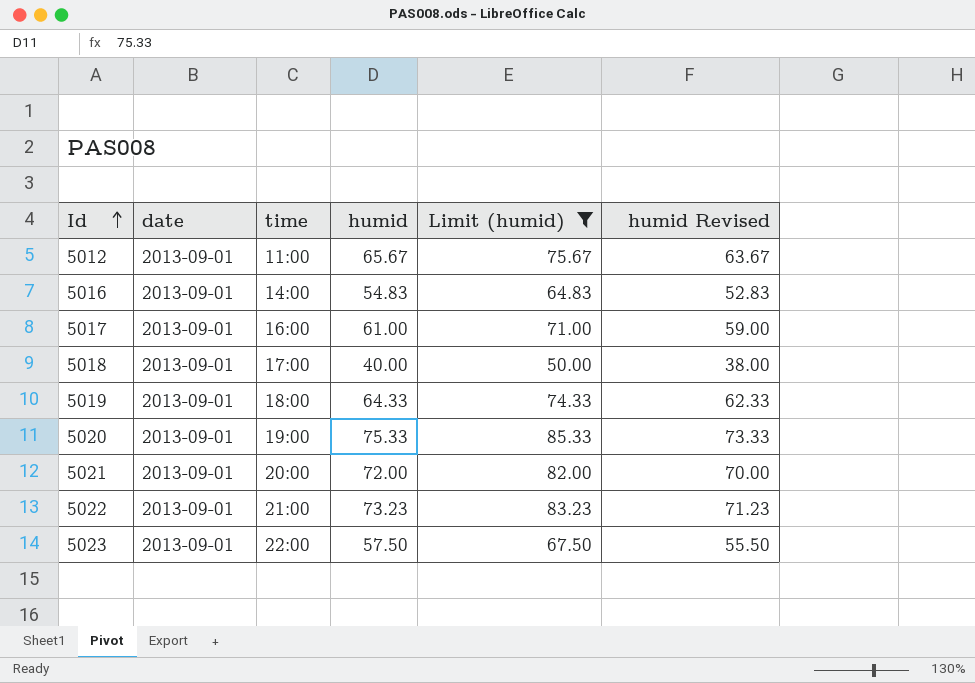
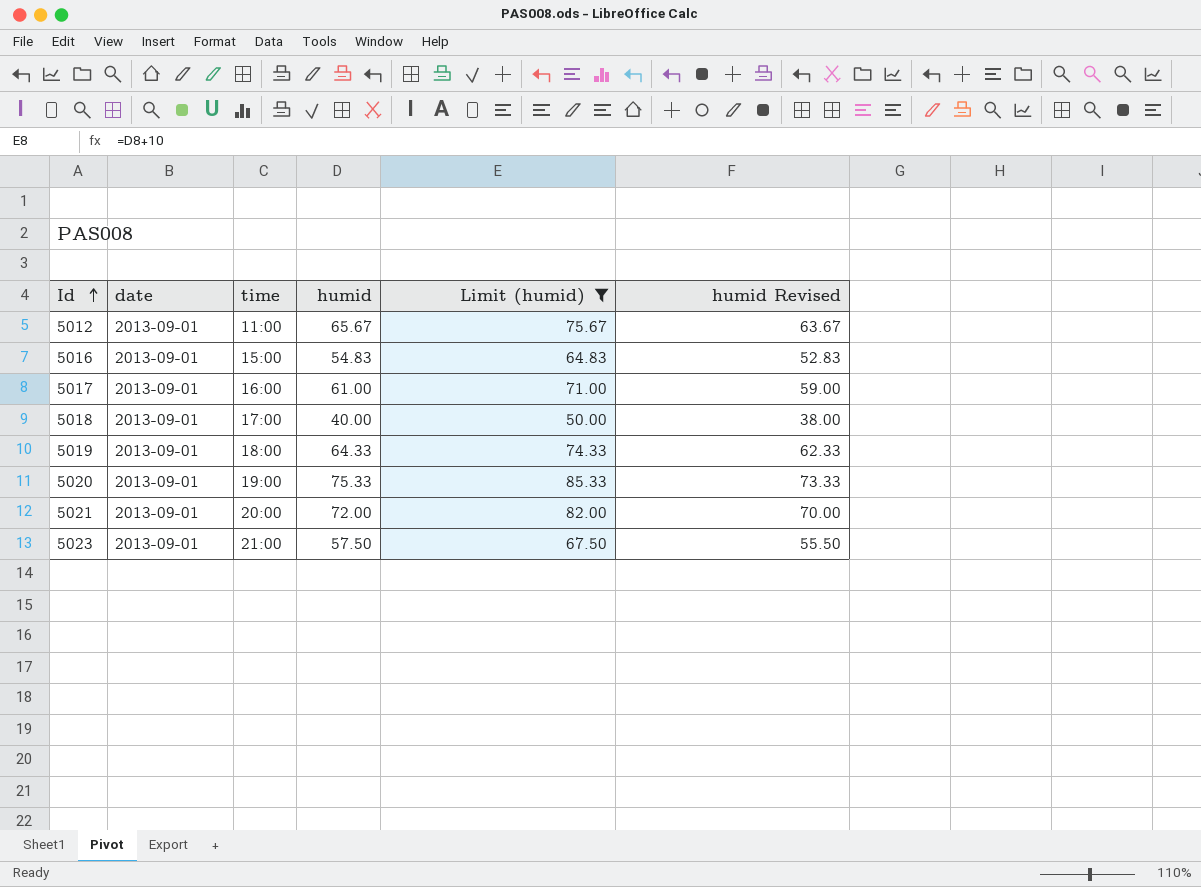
row 5022: 2013-09-01 | 21:00 | 73.23 | 83.23 | 71.23 -> none
5016 | time: 14:00 -> 15:00
5023 | time: 22:00 -> 21:00

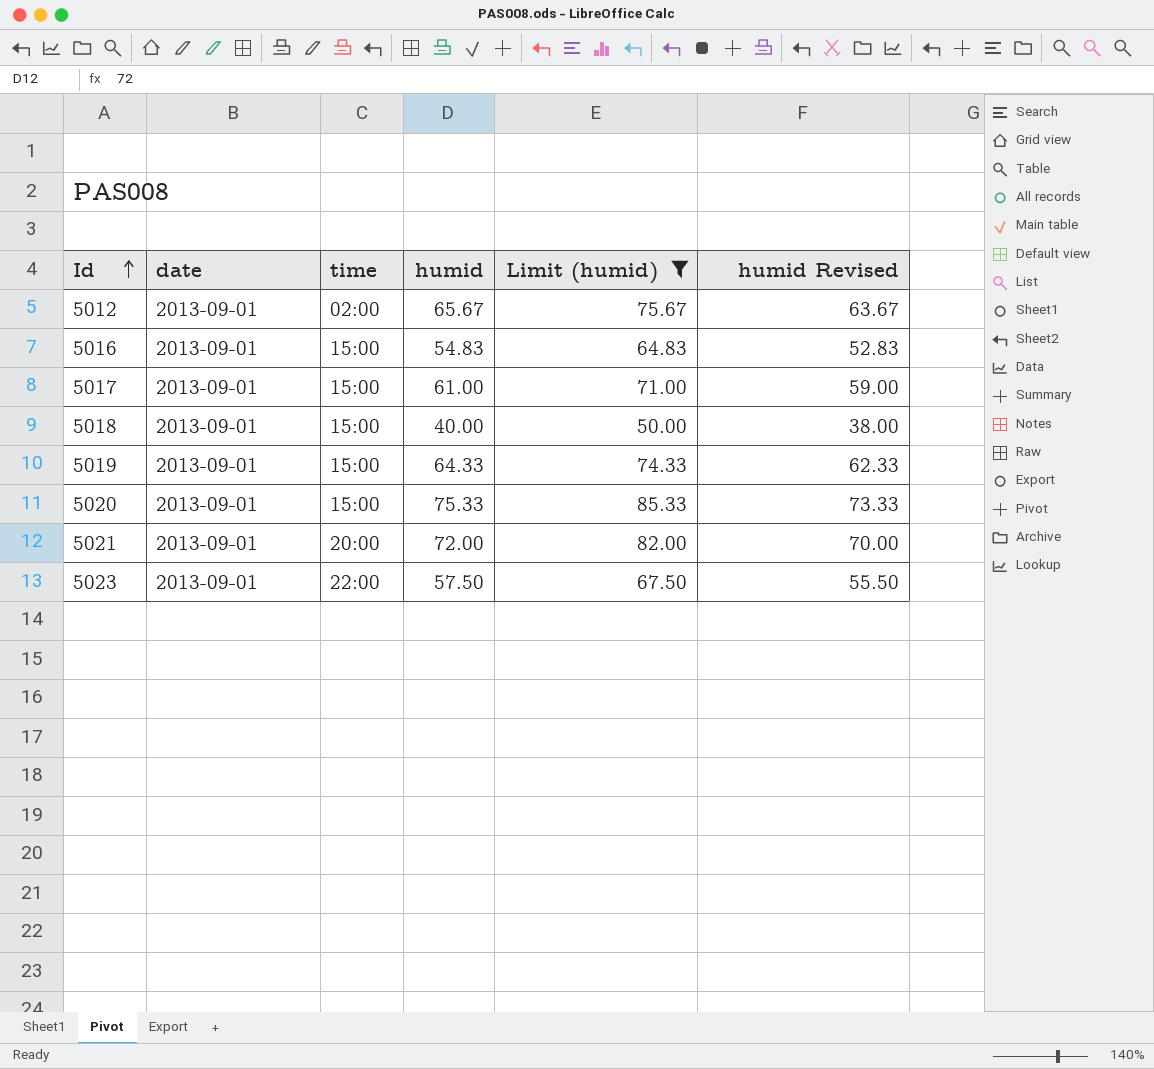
5012 | time: 11:00 -> 02:00
5017 | time: 16:00 -> 15:00
5018 | time: 17:00 -> 15:00
5019 | time: 18:00 -> 15:00
5020 | time: 19:00 -> 15:00
5023 | time: 21:00 -> 22:00

